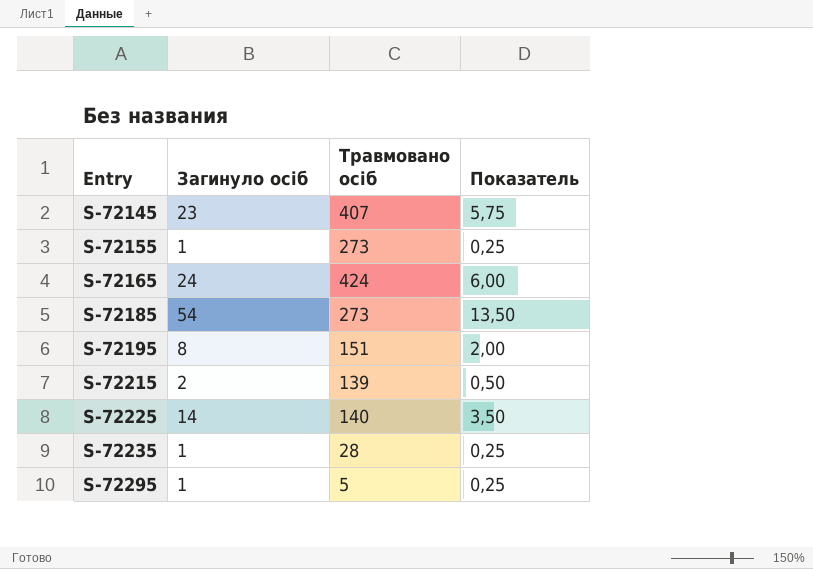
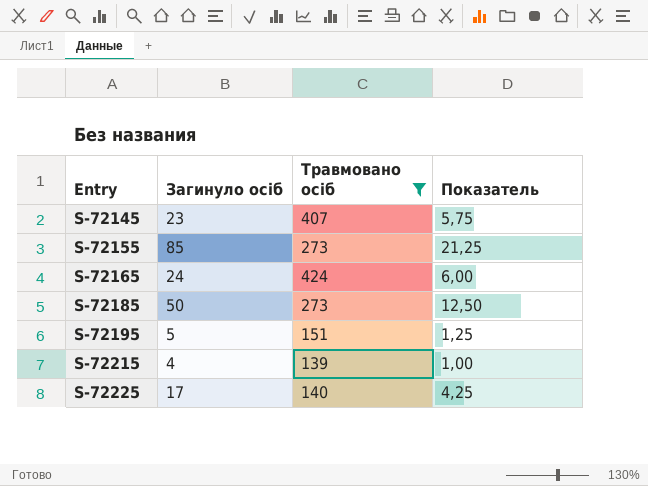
filter: none -> Травмовано осіб >= 139
S-72155 | Загинуло осіб: 1 -> 85
S-72155 | Показатель: 0,25 -> 21,25
S-72185 | Загинуло осіб: 54 -> 50
S-72185 | Показатель: 13,50 -> 12,50
S-72195 | Загинуло осіб: 8 -> 5
S-72195 | Показатель: 2,00 -> 1,25
S-72215 | Загинуло осіб: 2 -> 4
S-72215 | Показатель: 0,50 -> 1,00
S-72225 | Загинуло осіб: 14 -> 17
S-72225 | Показатель: 3,50 -> 4,25

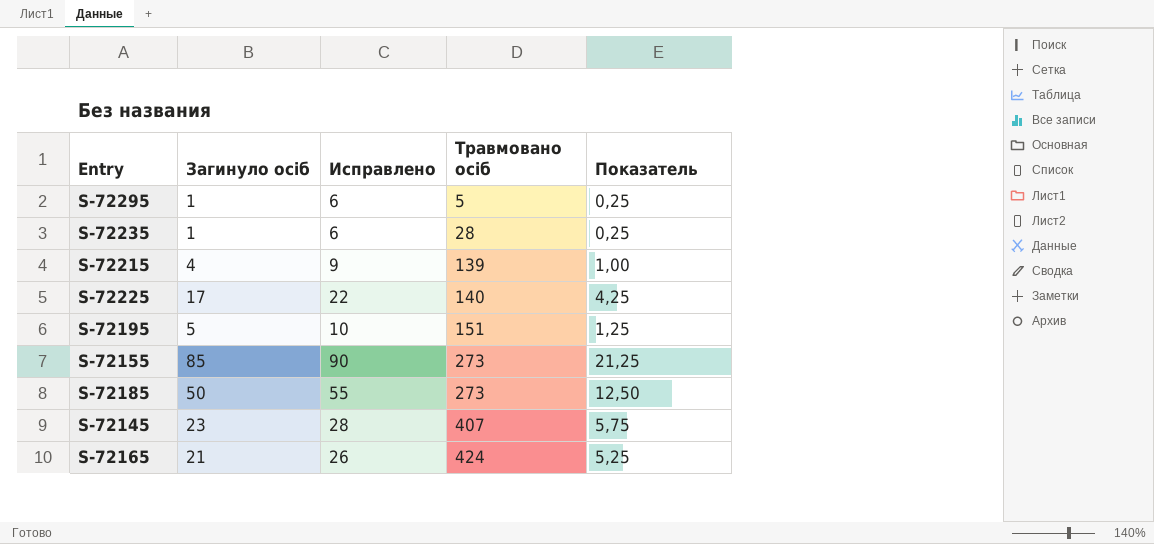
filter: Травмовано осіб >= 139 -> none
row order: Entry ascending -> Травмовано осіб ascending
column Исправлено | formula: none -> [Загинуло осіб] + 5
S-72165 | Загинуло осіб: 24 -> 21
S-72165 | Показатель: 6,00 -> 5,25

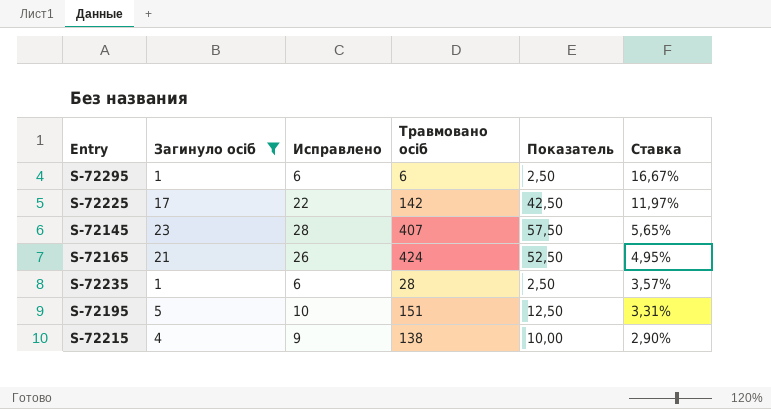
filter: none -> Загинуло осіб <= 23
row order: Травмовано осіб ascending -> Ставка descending
column Показатель | formula: [Загинуло осіб] * 0,25 -> [Загинуло осіб] * 2,5
column Ставка | formula: none -> [Загинуло осіб] / [Травмовано осіб]
S-72295 | Травмовано осіб: 5 -> 6
S-72225 | Травмовано осіб: 140 -> 142
S-72215 | Травмовано осіб: 139 -> 138

